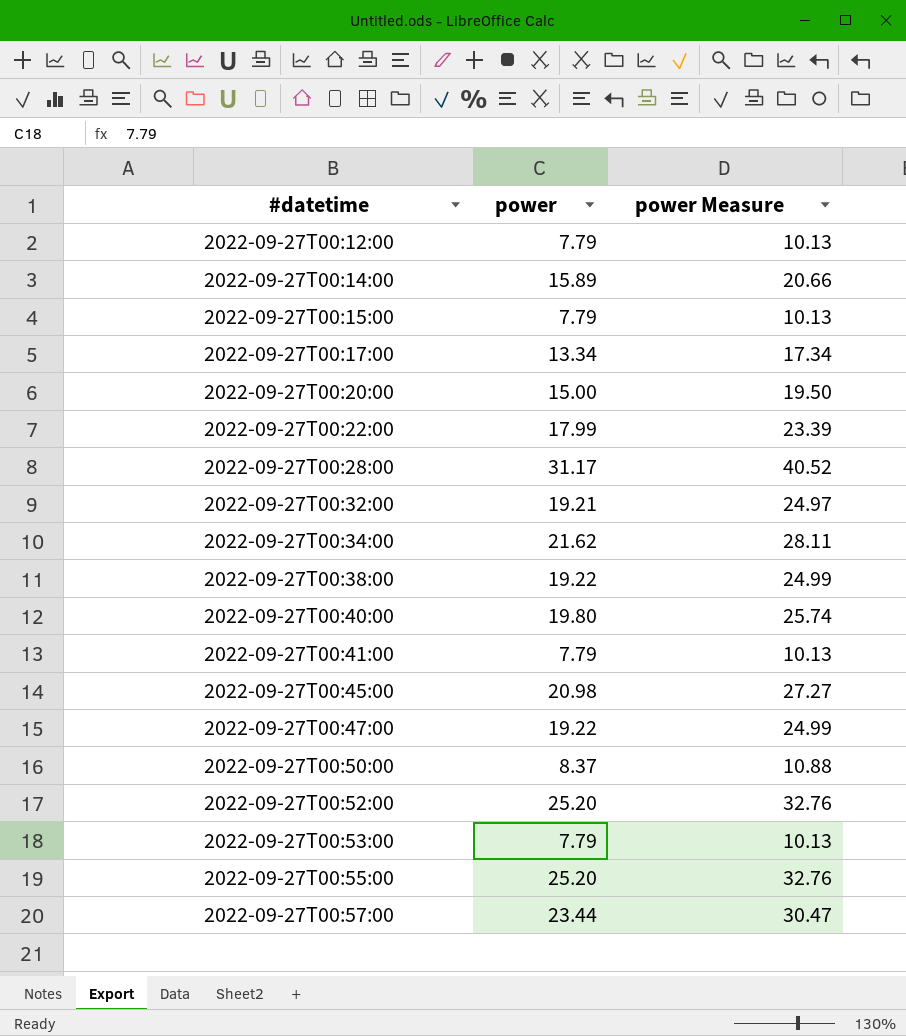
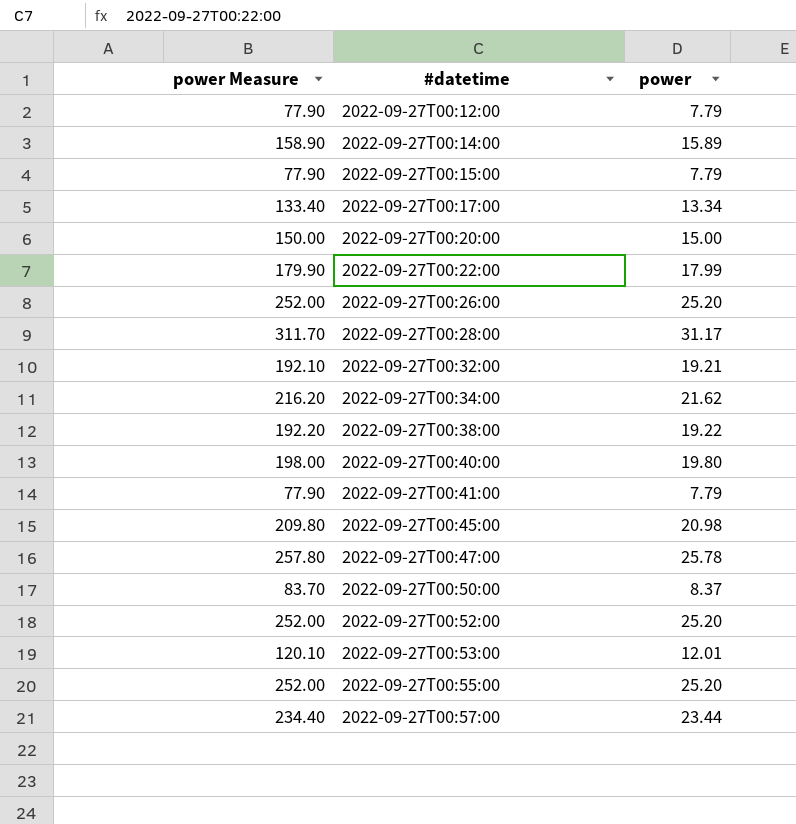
column power Measure | formula: [power] * 1.3 -> [power] * 10
column power Measure | position: 3 -> 1
row 2022-09-27T00:26:00: none -> 252.00 | 25.20
2022-09-27T00:47:00 | power: 19.22 -> 25.78
2022-09-27T00:53:00 | power: 7.79 -> 12.01

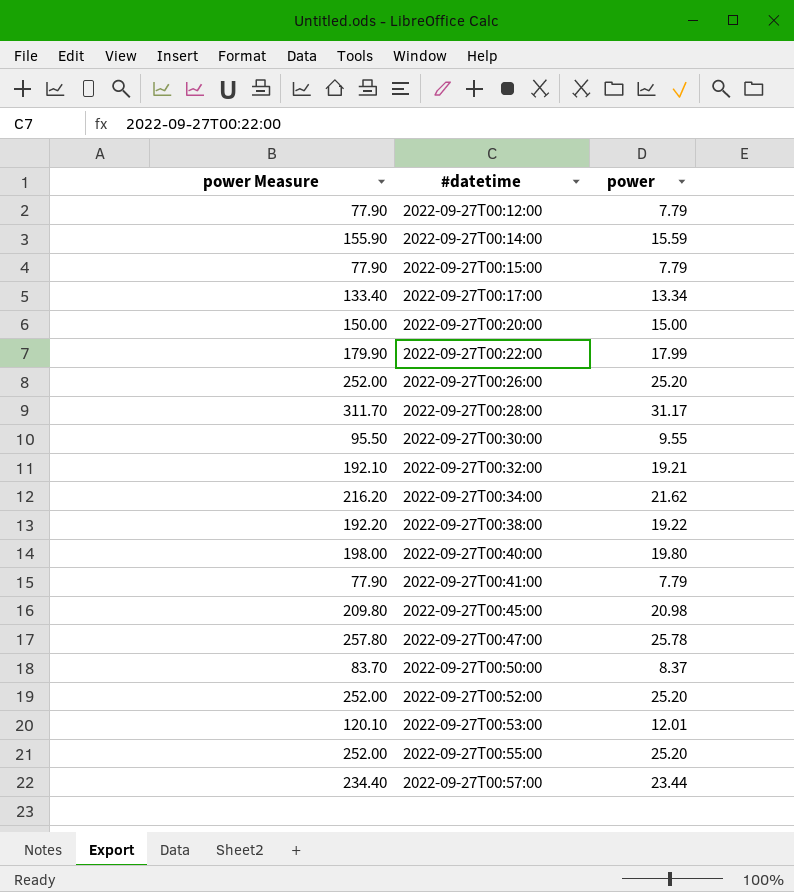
2022-09-27T00:14:00 | power Measure: 158.90 -> 155.90
2022-09-27T00:14:00 | power: 15.89 -> 15.59
row 2022-09-27T00:30:00: none -> 95.50 | 9.55

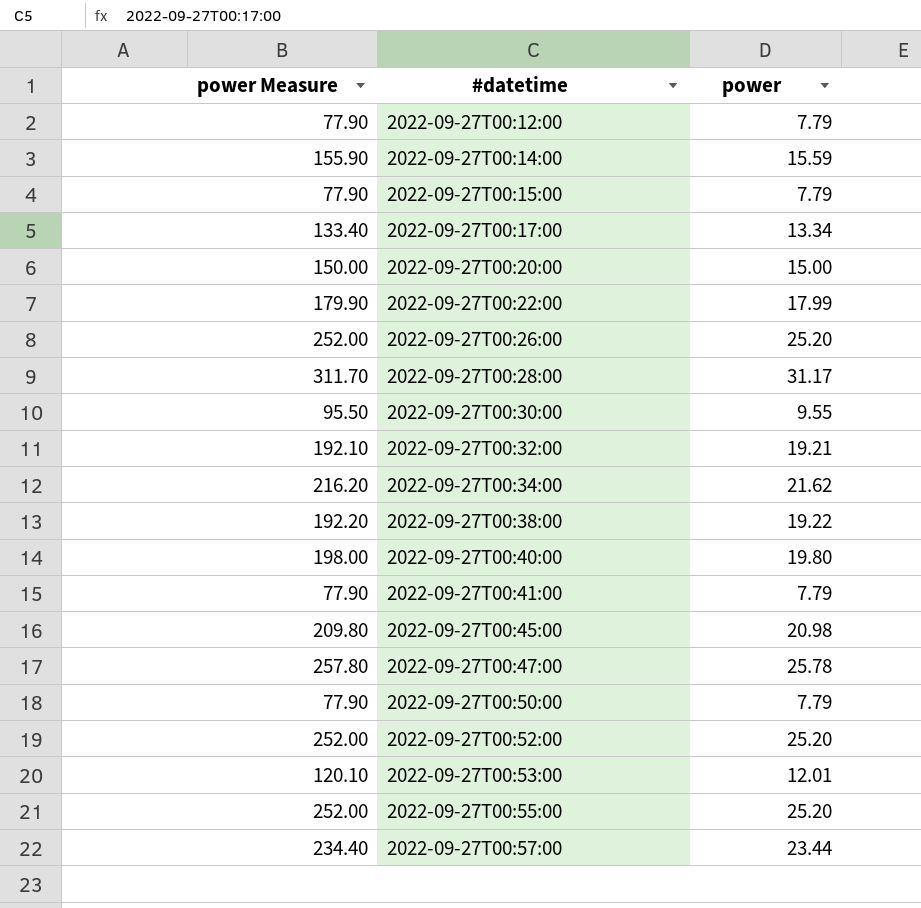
2022-09-27T00:50:00 | power Measure: 83.70 -> 77.90
2022-09-27T00:50:00 | power: 8.37 -> 7.79

